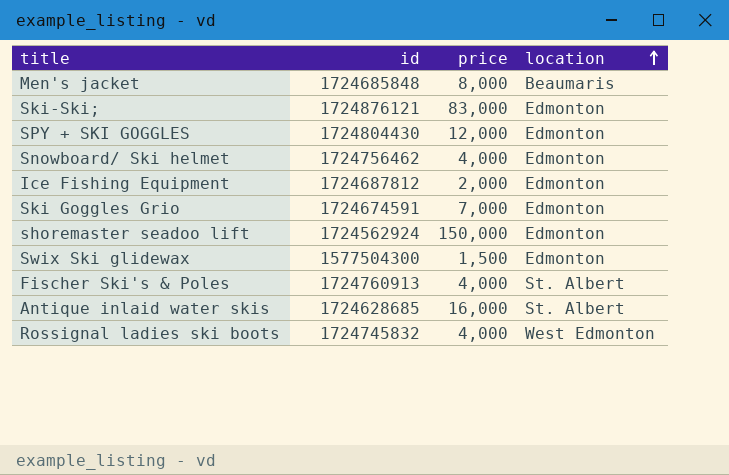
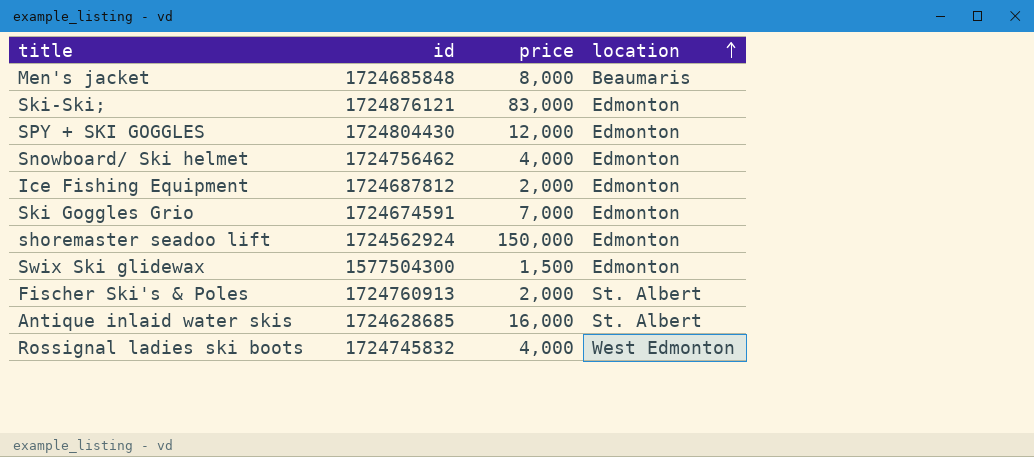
Fischer Ski's & Poles | price: 4,000 -> 2,000

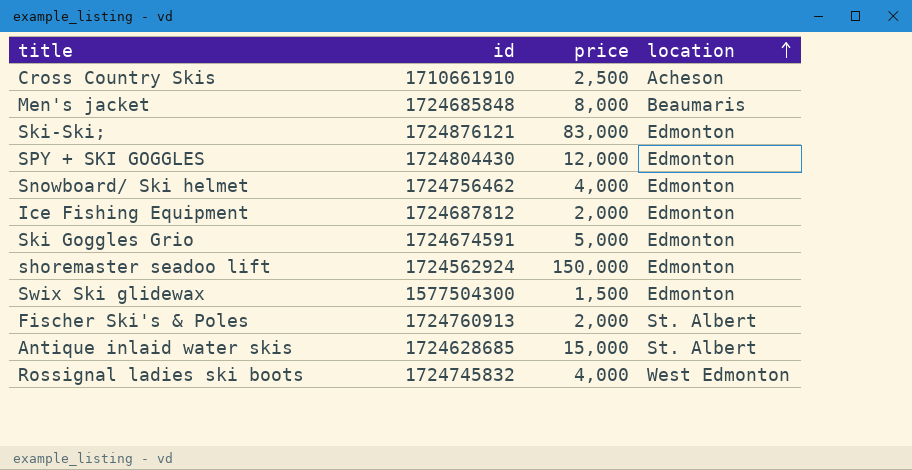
row Cross Country Skis: none -> 1710661910 | 2,500 | Acheson
Ski Goggles Grio | price: 7,000 -> 5,000
Antique inlaid water skis | price: 16,000 -> 15,000

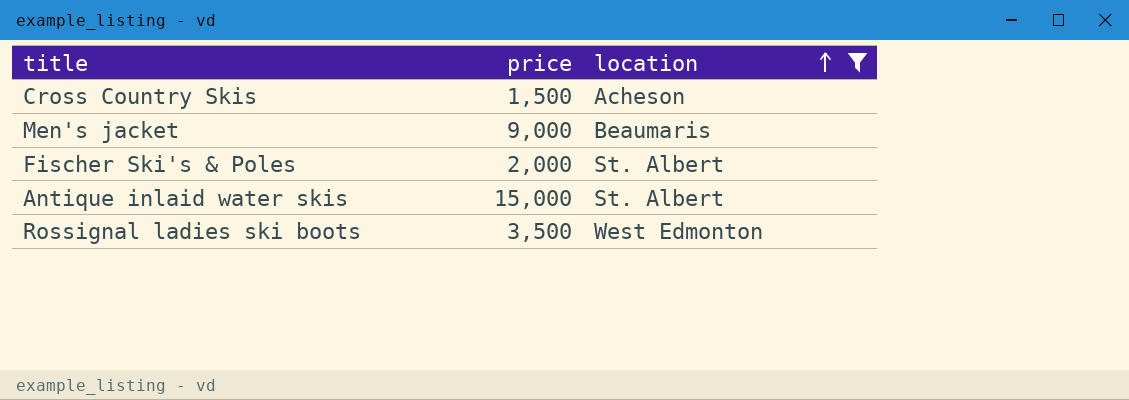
filter: none -> location != Edmonton
column id | position: 2 -> none
Cross Country Skis | price: 2,500 -> 1,500
Men's jacket | price: 8,000 -> 9,000
Rossignal ladies ski boots | price: 4,000 -> 3,500

